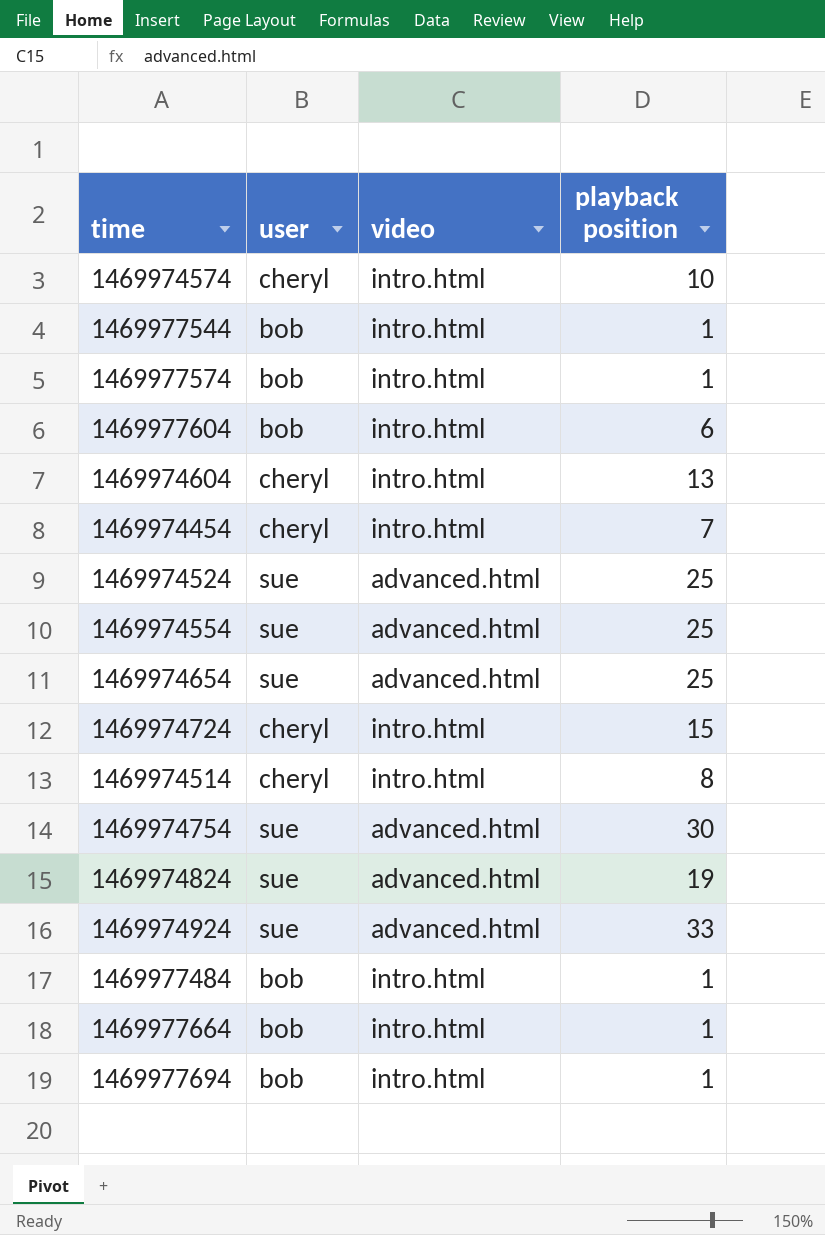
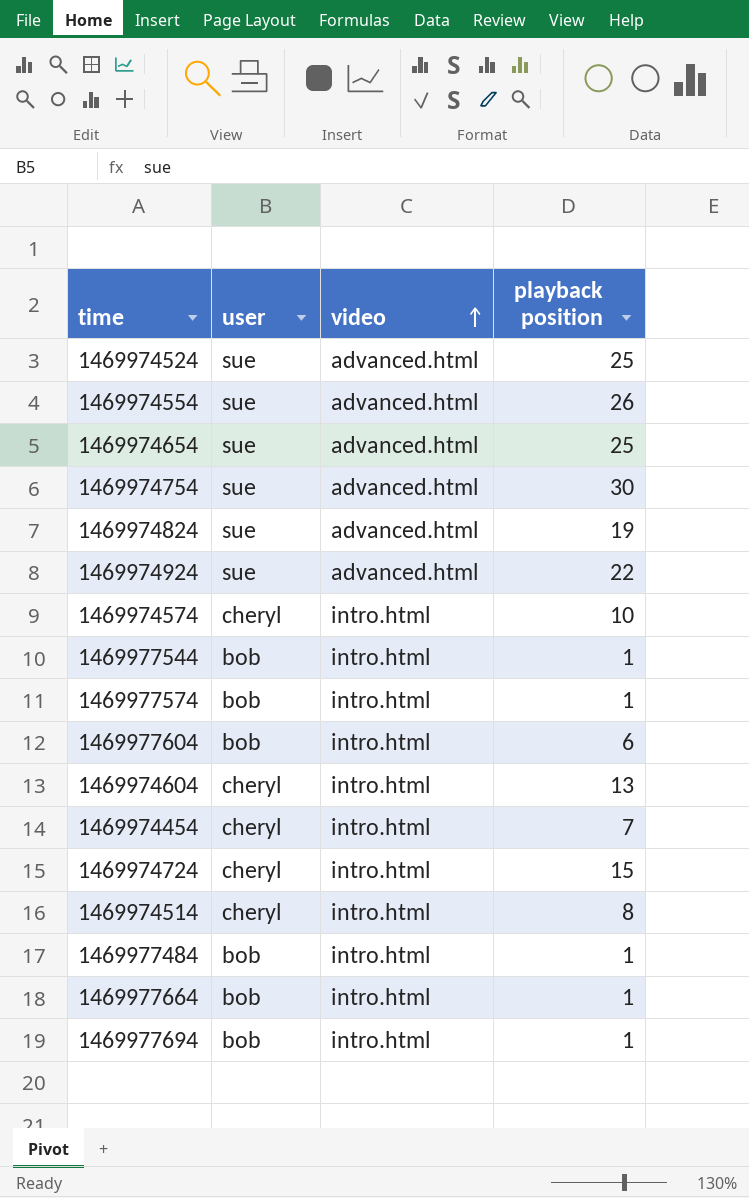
row order: none -> video ascending
1469974554 | playback position: 25 -> 26
1469974924 | playback position: 33 -> 22

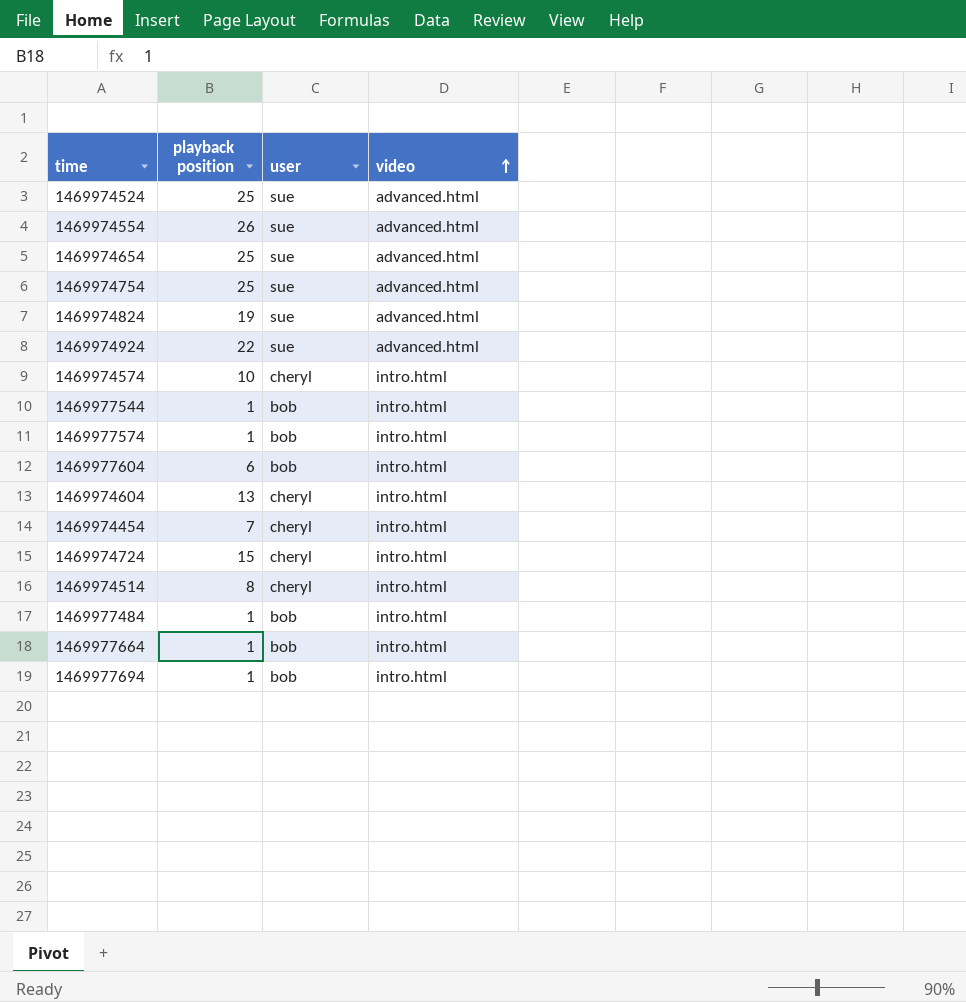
column playback position | position: 4 -> 2
1469974754 | playback position: 30 -> 25

